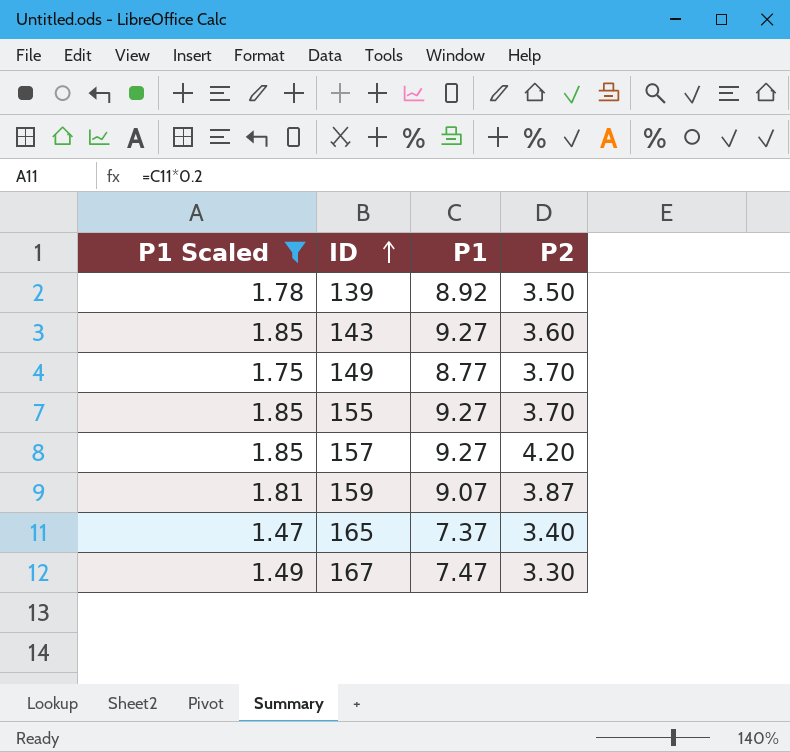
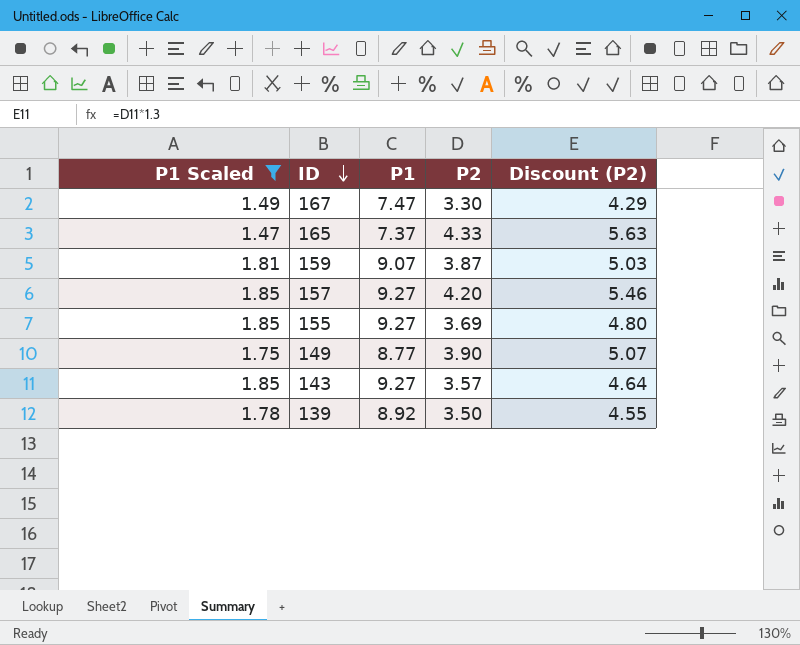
row order: ID ascending -> ID descending
column Discount (P2) | formula: none -> [P2] * 1.3
165 | P2: 3.40 -> 4.33
155 | P2: 3.70 -> 3.69
149 | P2: 3.70 -> 3.90
143 | P2: 3.60 -> 3.57

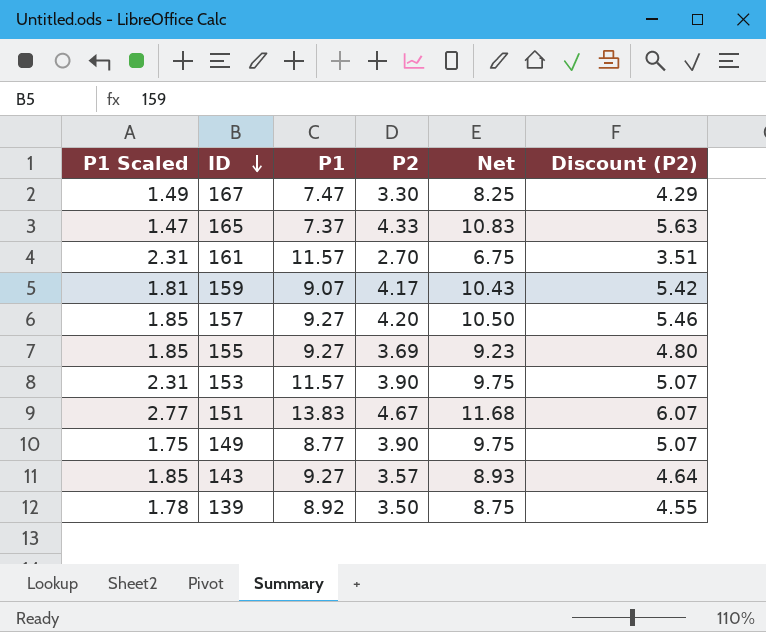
filter: P1 Scaled <= 1.85 -> none
column Net | formula: none -> [P2] * 2.5
159 | P2: 3.87 -> 4.17
159 | Discount (P2): 5.03 -> 5.42

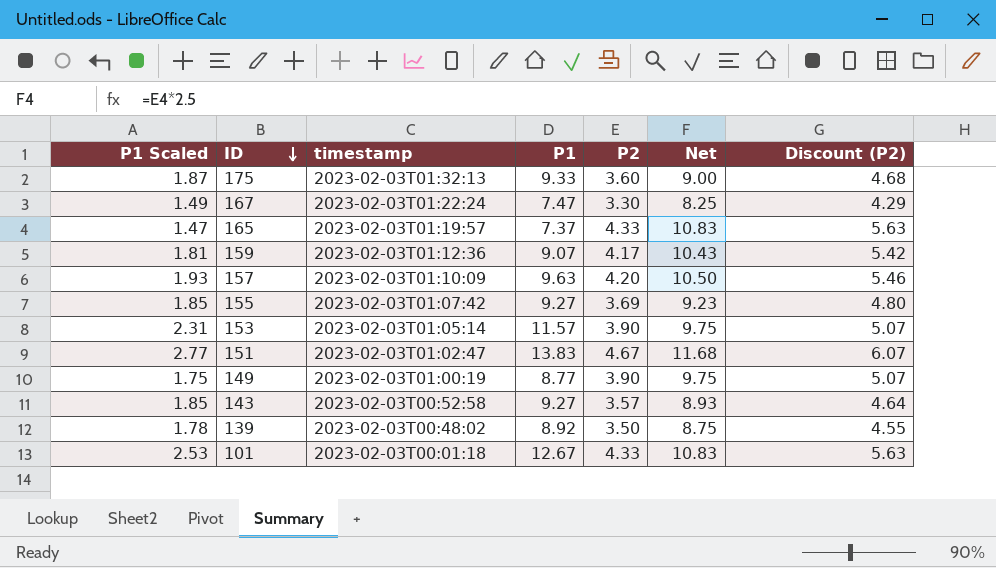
column timestamp | position: none -> 3
row 161: 2.31 | 11.57 | 2.70 | 6.75 | 3.51 -> none
row 175: none -> 1.87 | 2023-02-03T01:32:13 | 9.33 | 3.60 | 9.00 | 4.68
157 | P1 Scaled: 1.85 -> 1.93
157 | P1: 9.27 -> 9.63
row 101: none -> 2.53 | 2023-02-03T00:01:18 | 12.67 | 4.33 | 10.83 | 5.63

